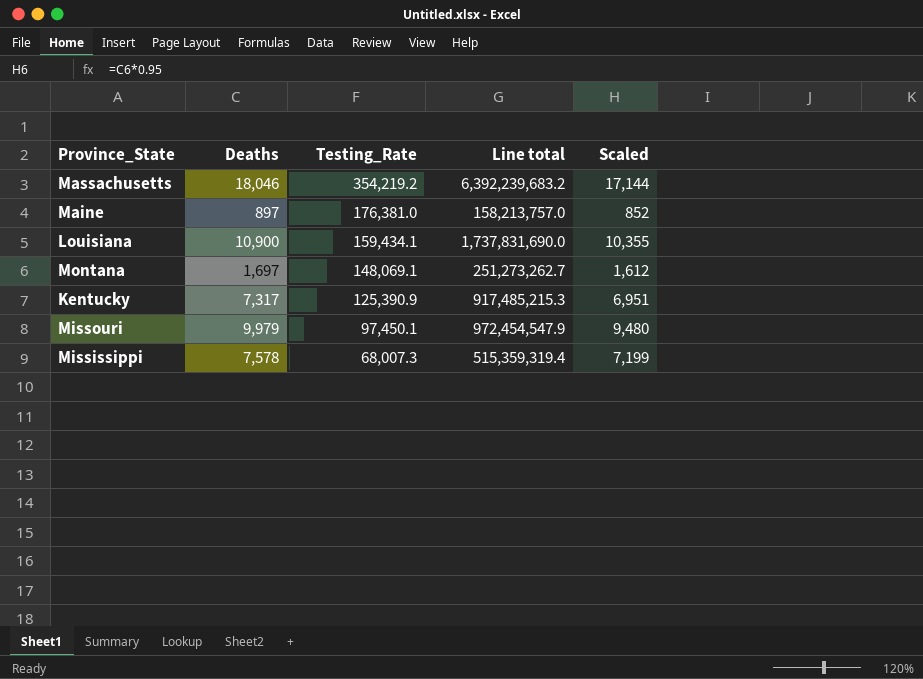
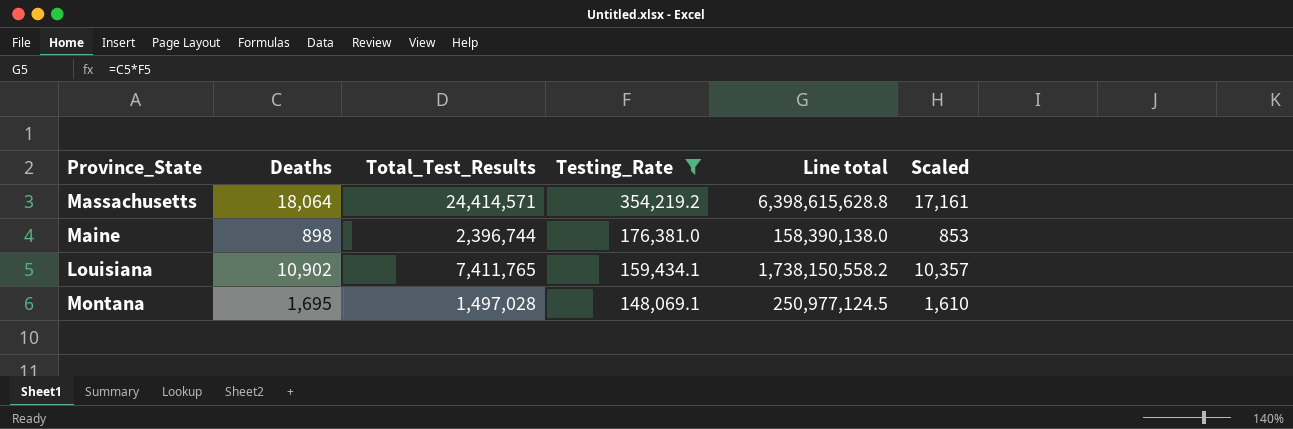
filter: none -> Testing_Rate >= 148,069.1
column Total_Test_Results | position: none -> 3
Massachusetts | Deaths: 18,046 -> 18,064
Massachusetts | Line total: 6,392,239,683.2 -> 6,398,615,628.8
Massachusetts | Scaled: 17,144 -> 17,161
Maine | Deaths: 897 -> 898
Maine | Line total: 158,213,757.0 -> 158,390,138.0
Maine | Scaled: 852 -> 853
Louisiana | Deaths: 10,900 -> 10,902
Louisiana | Line total: 1,737,831,690.0 -> 1,738,150,558.2
Louisiana | Scaled: 10,355 -> 10,357
Montana | Deaths: 1,697 -> 1,695
Montana | Line total: 251,273,262.7 -> 250,977,124.5
Montana | Scaled: 1,612 -> 1,610

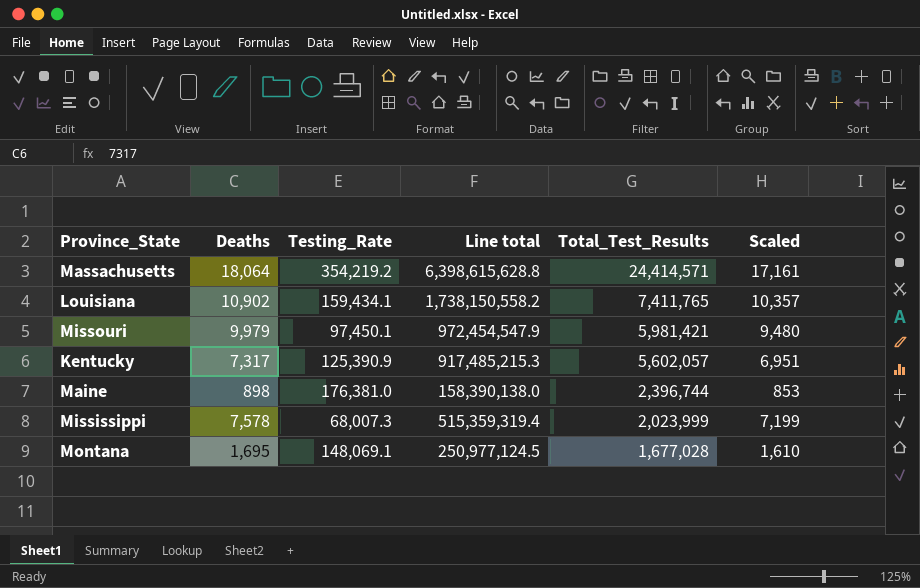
filter: Testing_Rate >= 148,069.1 -> none
row order: Testing_Rate descending -> Total_Test_Results descending
column Total_Test_Results | position: 3 -> 5
Montana | Total_Test_Results: 1,497,028 -> 1,677,028

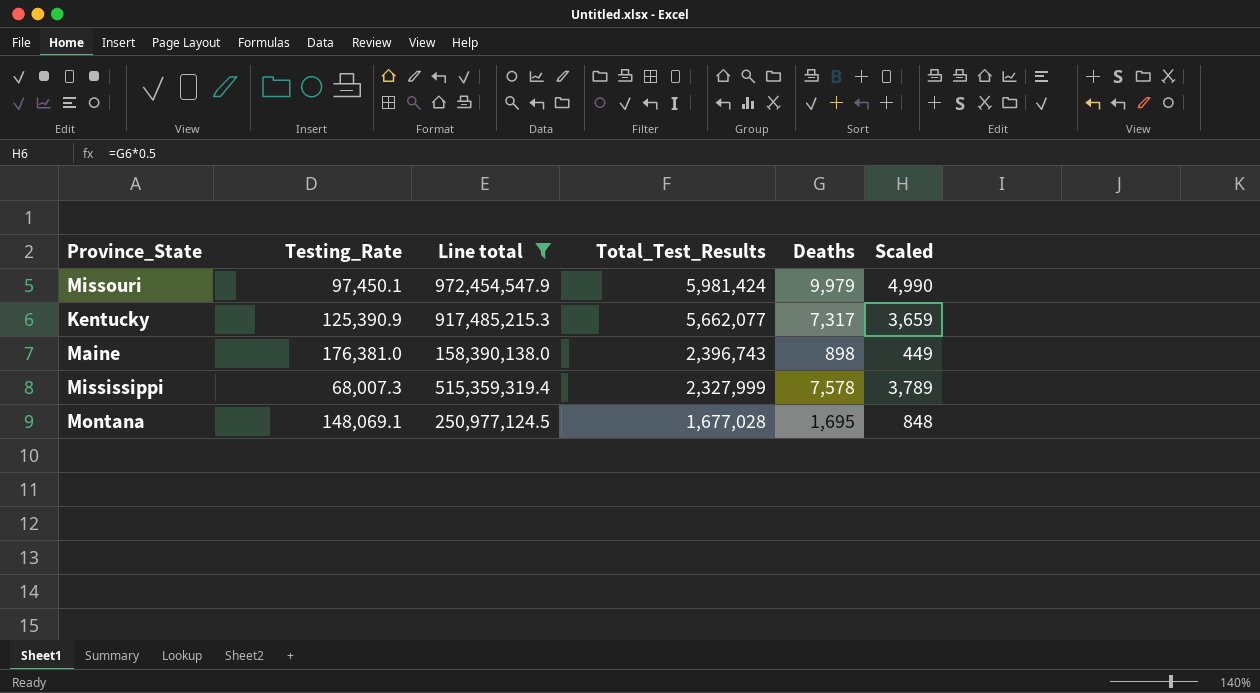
filter: none -> Line total <= 972,454,547.9
column Deaths | position: 2 -> 5
column Scaled | formula: [Deaths] * 0.95 -> [Deaths] * 0.5
Missouri | Total_Test_Results: 5,981,421 -> 5,981,424
Kentucky | Total_Test_Results: 5,602,057 -> 5,662,077
Maine | Total_Test_Results: 2,396,744 -> 2,396,743
Mississippi | Total_Test_Results: 2,023,999 -> 2,327,999

